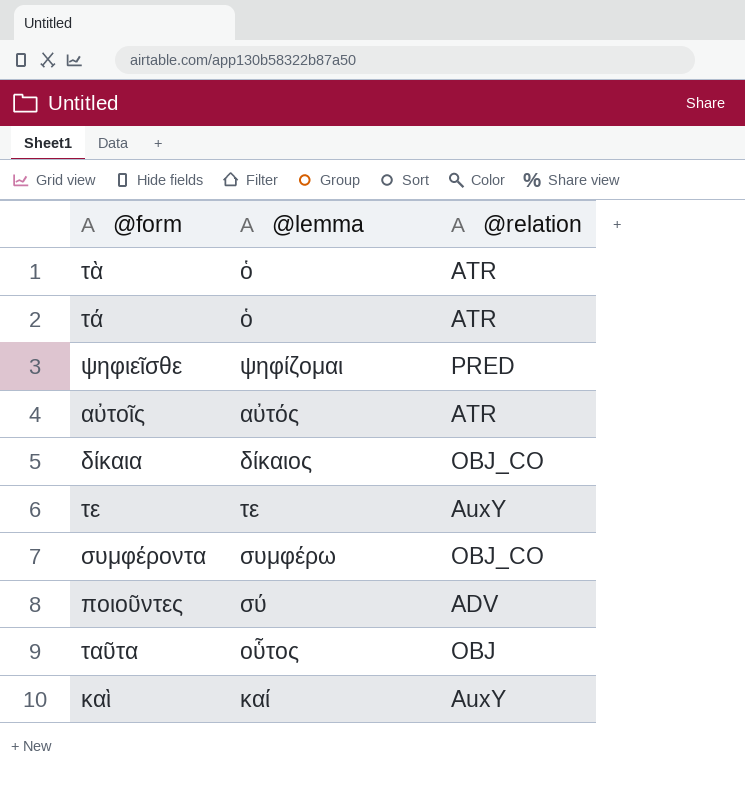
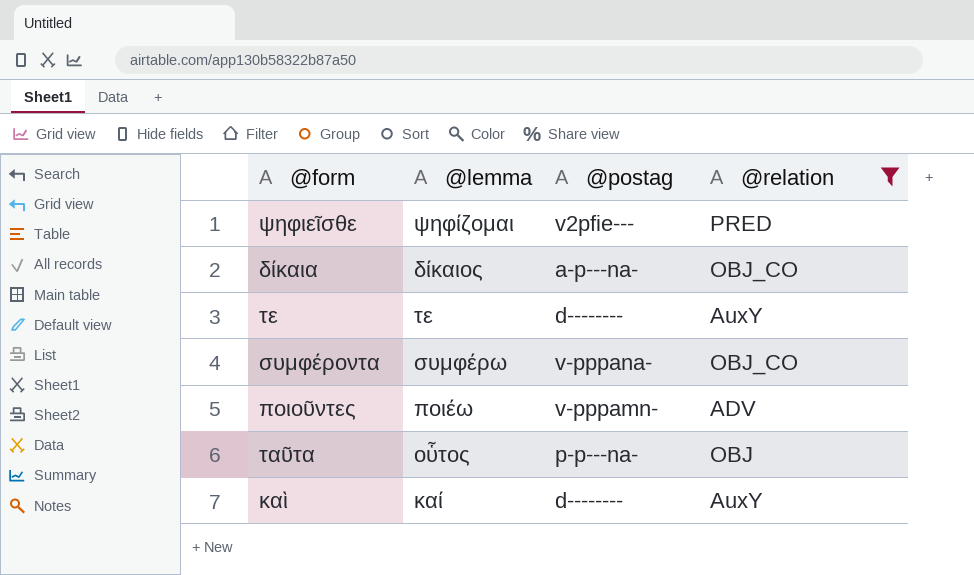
filter: none -> @relation != ATR
column @postag | position: none -> 3
ποιοῦντες | @lemma: σύ -> ποιέω

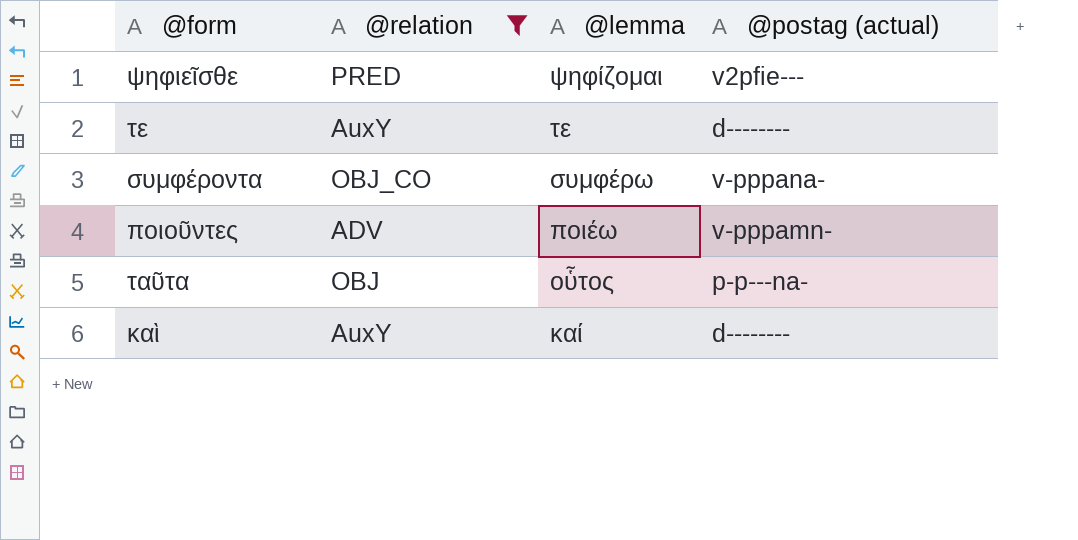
column @relation | position: 4 -> 2
column name: @postag -> @postag (actual)
row δίκαια: δίκαιος | a-p---na- | OBJ_CO -> none

